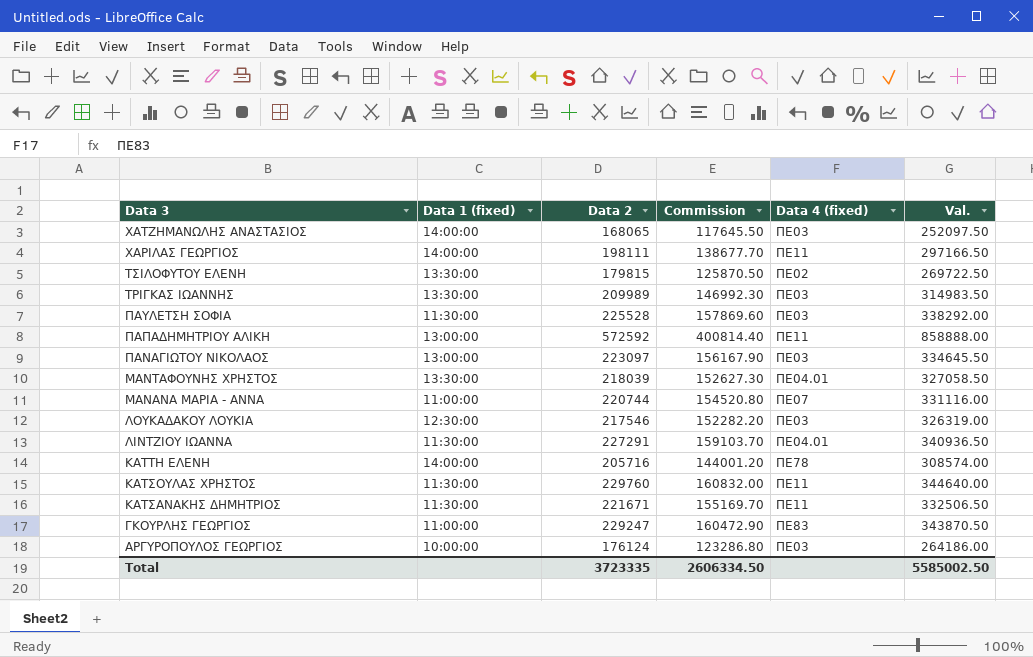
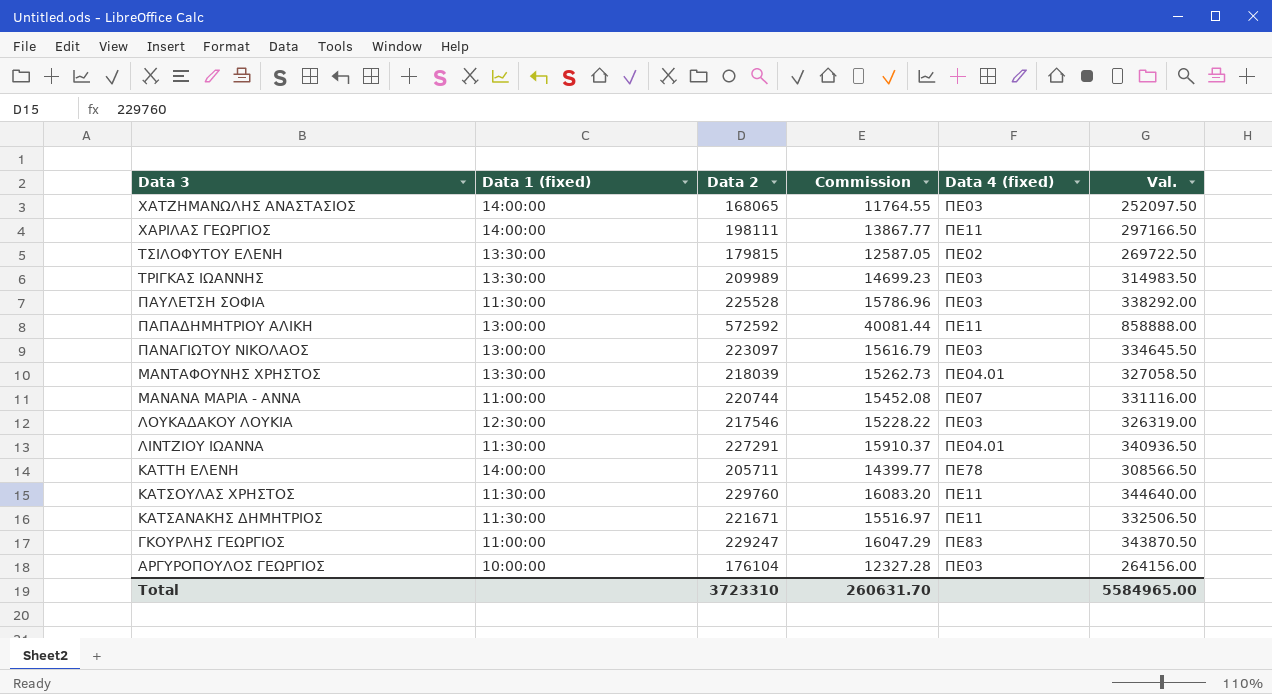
column Commission | formula: [Data 2] * 0.7 -> [Data 2] * 0.07
ΚΑΤΤΗ ΕΛΕΝΗ | Data 2: 205716 -> 205711
ΚΑΤΤΗ ΕΛΕΝΗ | Val.: 308574.00 -> 308566.50
ΑΡΓΥΡΟΠΟΥΛΟΣ ΓΕΩΡΓΙΟΣ | Data 2: 176124 -> 176104
ΑΡΓΥΡΟΠΟΥΛΟΣ ΓΕΩΡΓΙΟΣ | Val.: 264186.00 -> 264156.00
Total | Data 2: 3723335 -> 3723310
Total | Commission: 2606334.50 -> 260631.70
Total | Val.: 5585002.50 -> 5584965.00

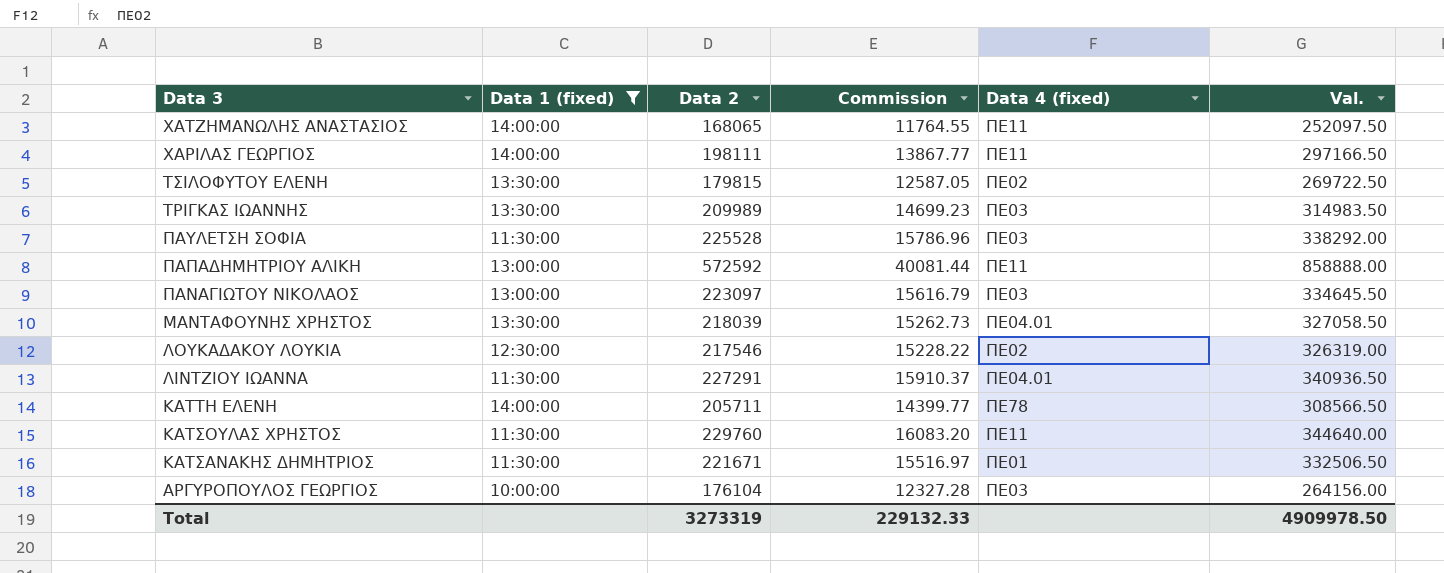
filter: none -> Data 1 (fixed) != 11:00:00
ΧΑΤΖΗΜΑΝΩΛΗΣ ΑΝΑΣΤΑΣΙΟΣ | Data 4 (fixed): ΠΕ03 -> ΠΕ11
ΛΟΥΚΑΔΑΚΟΥ ΛΟΥΚΙΑ | Data 4 (fixed): ΠΕ03 -> ΠΕ02
ΚΑΤΣΑΝΑΚΗΣ ΔΗΜΗΤΡΙΟΣ | Data 4 (fixed): ΠΕ11 -> ΠΕ01
Total | Data 2: 3723310 -> 3273319
Total | Commission: 260631.70 -> 229132.33
Total | Val.: 5584965.00 -> 4909978.50

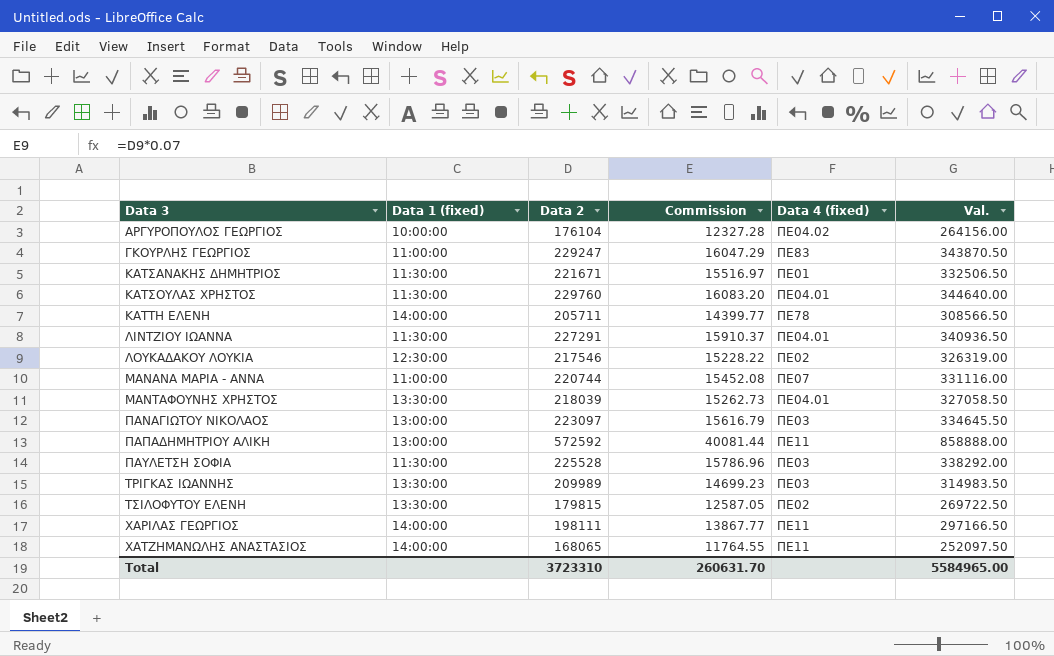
filter: Data 1 (fixed) != 11:00:00 -> none
row order: Data 3 descending -> Data 3 ascending
ΑΡΓΥΡΟΠΟΥΛΟΣ ΓΕΩΡΓΙΟΣ | Data 4 (fixed): ΠΕ03 -> ΠΕ04.02
ΚΑΤΣΟΥΛΑΣ ΧΡΗΣΤΟΣ | Data 4 (fixed): ΠΕ11 -> ΠΕ04.01
Total | Data 2: 3273319 -> 3723310
Total | Commission: 229132.33 -> 260631.70
Total | Val.: 4909978.50 -> 5584965.00

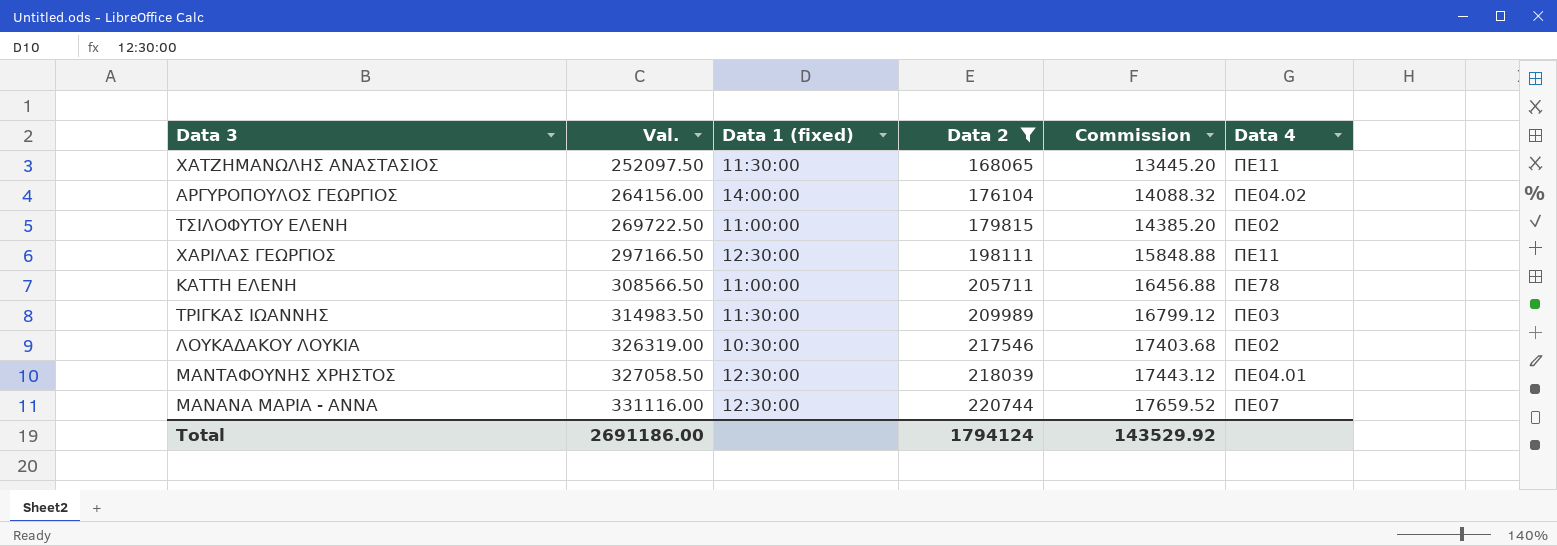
filter: none -> Data 2 <= 220744
row order: Data 3 ascending -> Val. ascending
column Val. | position: 6 -> 2
column Commission | formula: [Data 2] * 0.07 -> [Data 2] * 0.08
column name: Data 4 (fixed) -> Data 4
ΧΑΤΖΗΜΑΝΩΛΗΣ ΑΝΑΣΤΑΣΙΟΣ | Data 1 (fixed): 14:00:00 -> 11:30:00
ΑΡΓΥΡΟΠΟΥΛΟΣ ΓΕΩΡΓΙΟΣ | Data 1 (fixed): 10:00:00 -> 14:00:00
ΤΣΙΛΟΦΥΤΟΥ ΕΛΕΝΗ | Data 1 (fixed): 13:30:00 -> 11:00:00
ΧΑΡΙΛΑΣ ΓΕΩΡΓΙΟΣ | Data 1 (fixed): 14:00:00 -> 12:30:00
ΚΑΤΤΗ ΕΛΕΝΗ | Data 1 (fixed): 14:00:00 -> 11:00:00
ΤΡΙΓΚΑΣ ΙΩΑΝΝΗΣ | Data 1 (fixed): 13:30:00 -> 11:30:00
ΛΟΥΚΑΔΑΚΟΥ ΛΟΥΚΙΑ | Data 1 (fixed): 12:30:00 -> 10:30:00
ΜΑΝΤΑΦΟΥΝΗΣ ΧΡΗΣΤΟΣ | Data 1 (fixed): 13:30:00 -> 12:30:00
ΜΑΝΑΝΑ ΜΑΡΙΑ - ΑΝΝΑ | Data 1 (fixed): 11:00:00 -> 12:30:00
Total | Val.: 5584965.00 -> 2691186.00
Total | Data 2: 3723310 -> 1794124
Total | Commission: 260631.70 -> 143529.92

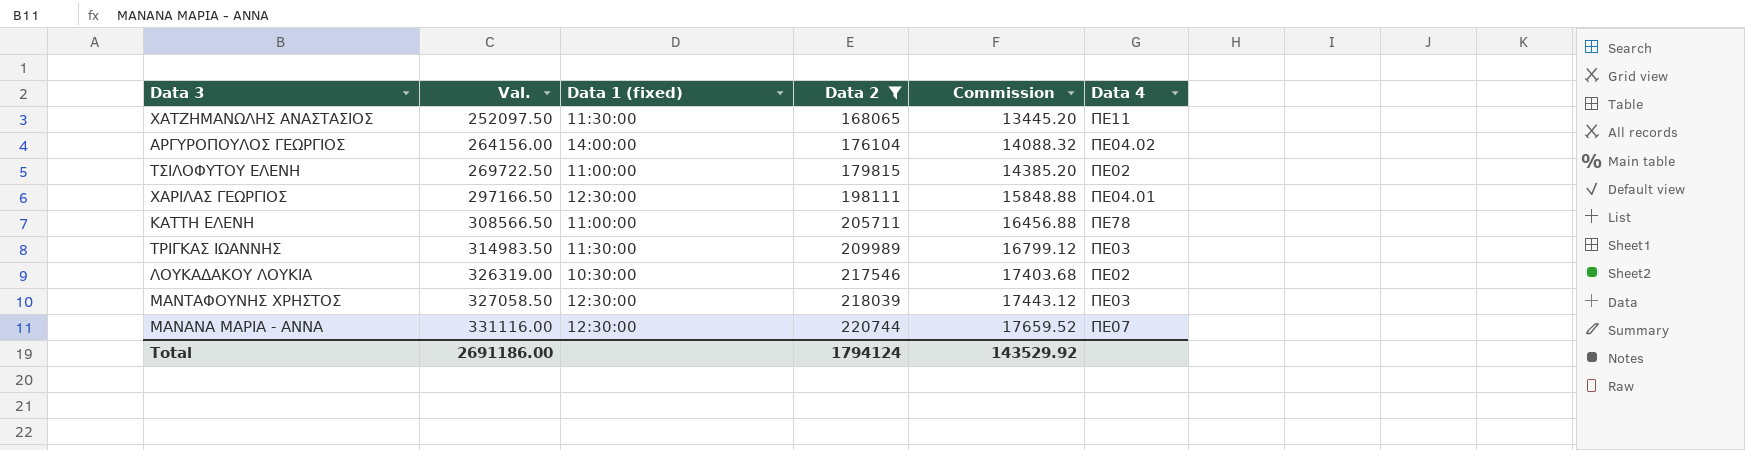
ΧΑΡΙΛΑΣ ΓΕΩΡΓΙΟΣ | Data 4: ΠΕ11 -> ΠΕ04.01
ΜΑΝΤΑΦΟΥΝΗΣ ΧΡΗΣΤΟΣ | Data 4: ΠΕ04.01 -> ΠΕ03

